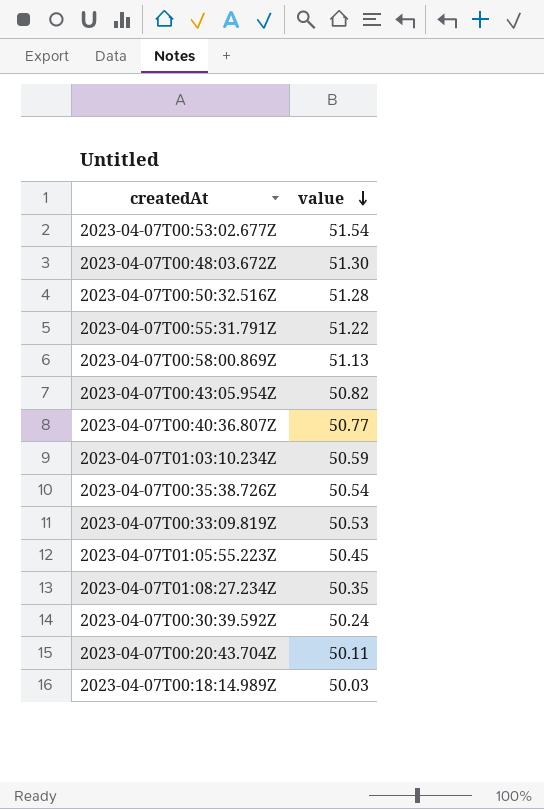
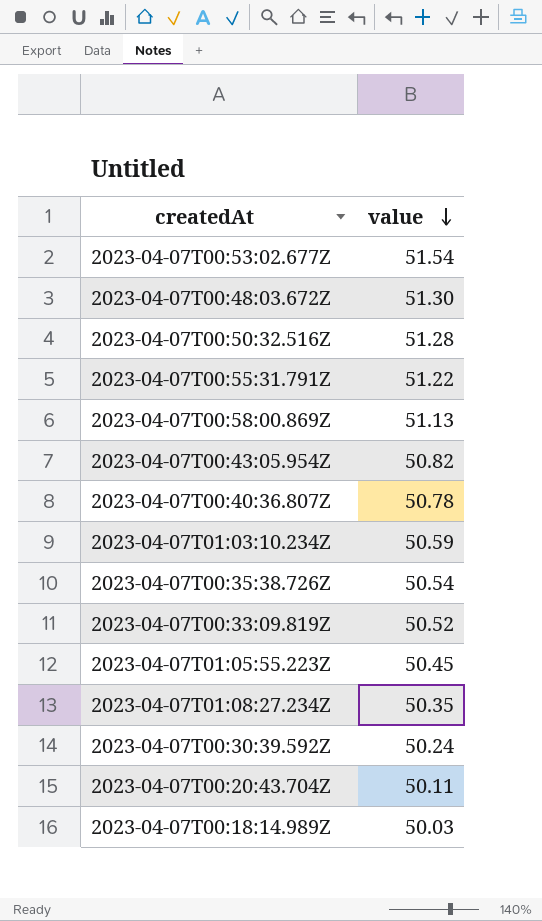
2023-04-07T00:40:36.807Z | value: 50.77 -> 50.78
2023-04-07T00:33:09.819Z | value: 50.53 -> 50.52

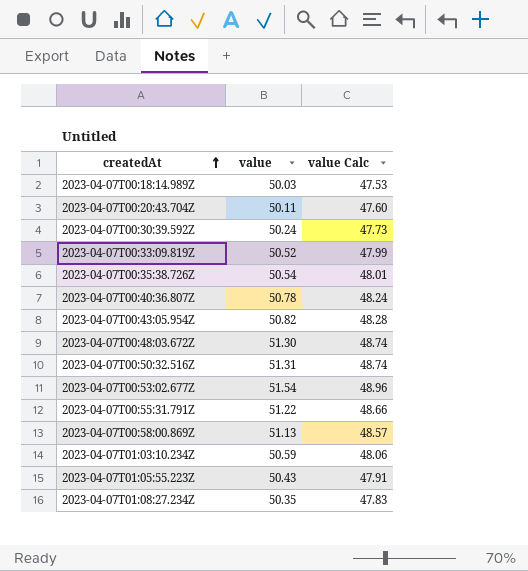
row order: value descending -> createdAt ascending
column value Calc | formula: none -> [value] * 0.95
2023-04-07T00:50:32.516Z | value: 51.28 -> 51.31
2023-04-07T01:05:55.223Z | value: 50.45 -> 50.43

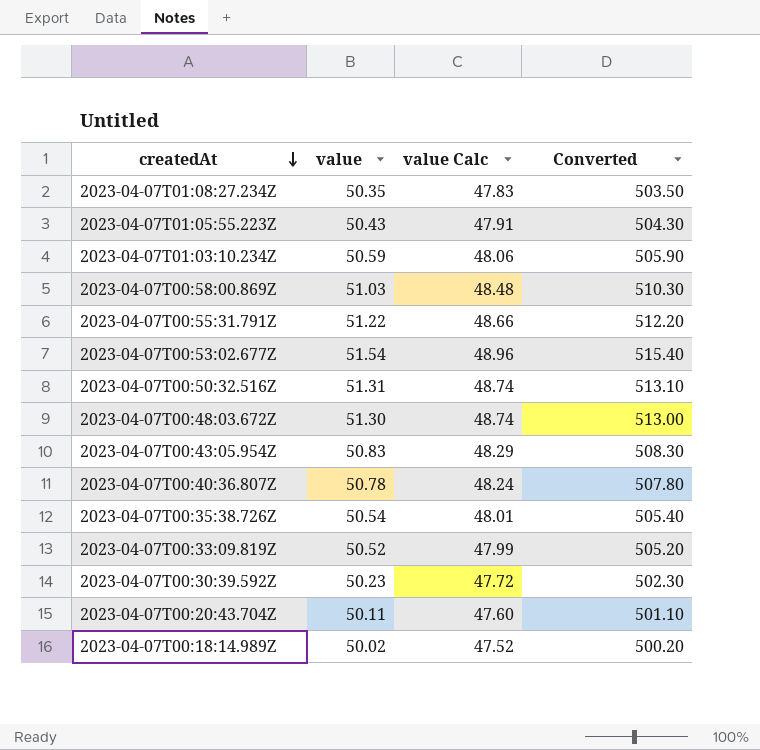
row order: createdAt ascending -> createdAt descending
column Converted | formula: none -> [value] * 10
2023-04-07T00:58:00.869Z | value: 51.13 -> 51.03
2023-04-07T00:58:00.869Z | value Calc: 48.57 -> 48.48
2023-04-07T00:43:05.954Z | value: 50.82 -> 50.83
2023-04-07T00:43:05.954Z | value Calc: 48.28 -> 48.29
2023-04-07T00:30:39.592Z | value: 50.24 -> 50.23
2023-04-07T00:30:39.592Z | value Calc: 47.73 -> 47.72
2023-04-07T00:18:14.989Z | value: 50.03 -> 50.02
2023-04-07T00:18:14.989Z | value Calc: 47.53 -> 47.52

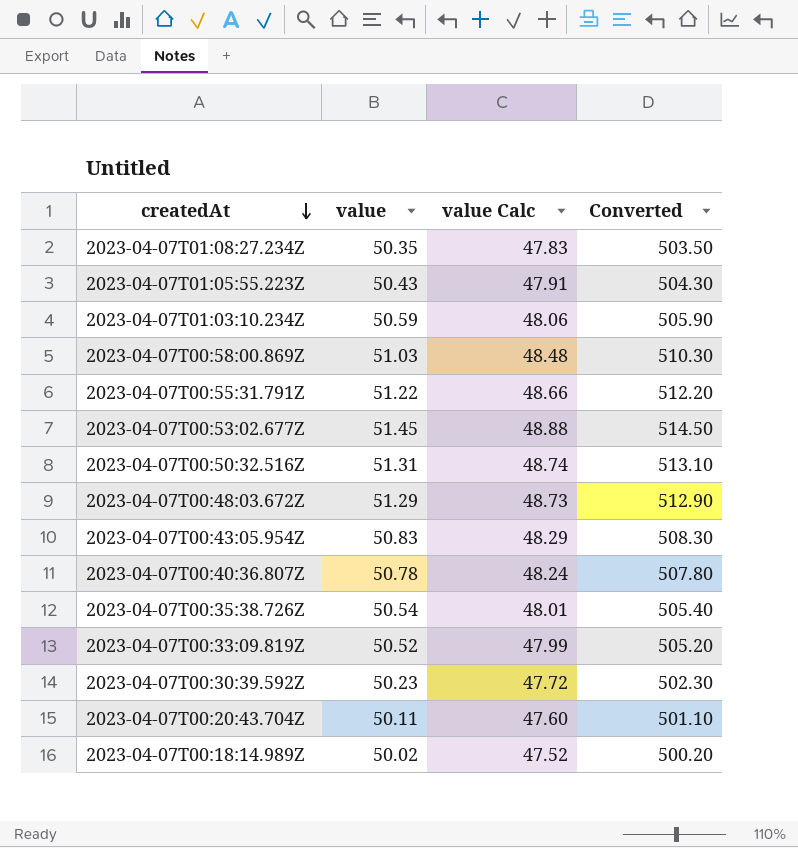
2023-04-07T00:53:02.677Z | value: 51.54 -> 51.45
2023-04-07T00:53:02.677Z | value Calc: 48.96 -> 48.88
2023-04-07T00:53:02.677Z | Converted: 515.40 -> 514.50
2023-04-07T00:48:03.672Z | value: 51.30 -> 51.29
2023-04-07T00:48:03.672Z | value Calc: 48.74 -> 48.73
2023-04-07T00:48:03.672Z | Converted: 513.00 -> 512.90

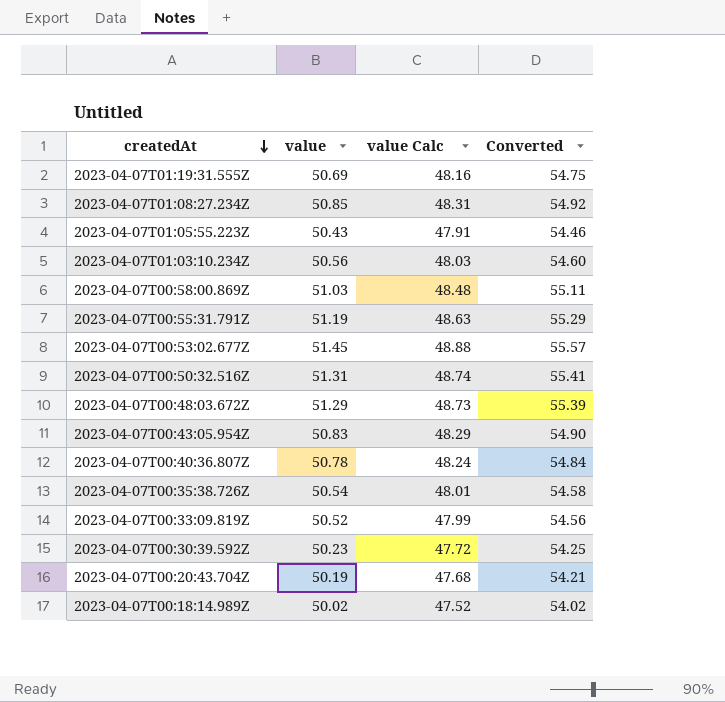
column Converted | formula: [value] * 10 -> [value] * 1.08
row 2023-04-07T01:19:31.555Z: none -> 50.69 | 48.16 | 54.75
2023-04-07T01:08:27.234Z | value: 50.35 -> 50.85
2023-04-07T01:08:27.234Z | value Calc: 47.83 -> 48.31
2023-04-07T01:03:10.234Z | value: 50.59 -> 50.56
2023-04-07T01:03:10.234Z | value Calc: 48.06 -> 48.03
2023-04-07T00:55:31.791Z | value: 51.22 -> 51.19
2023-04-07T00:55:31.791Z | value Calc: 48.66 -> 48.63
2023-04-07T00:20:43.704Z | value: 50.11 -> 50.19
2023-04-07T00:20:43.704Z | value Calc: 47.60 -> 47.68

